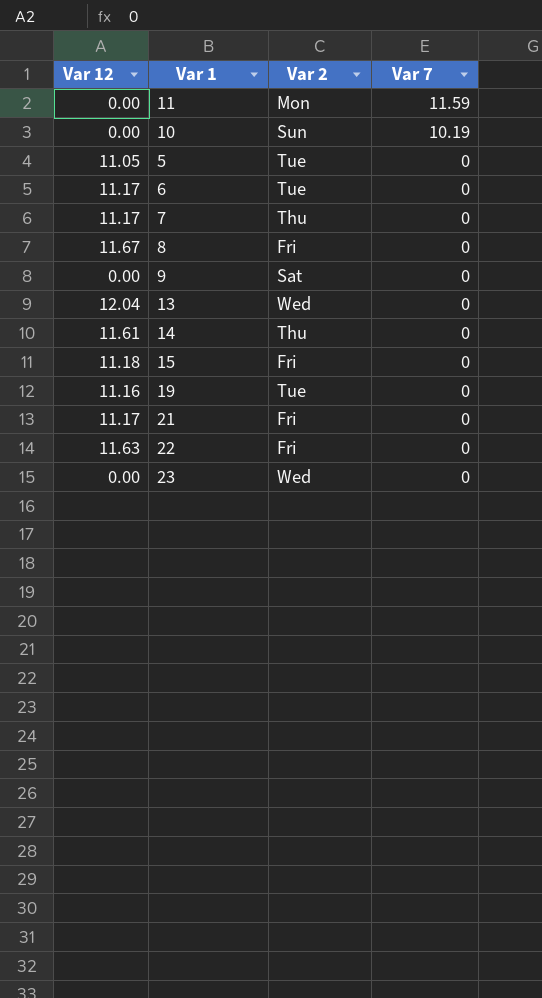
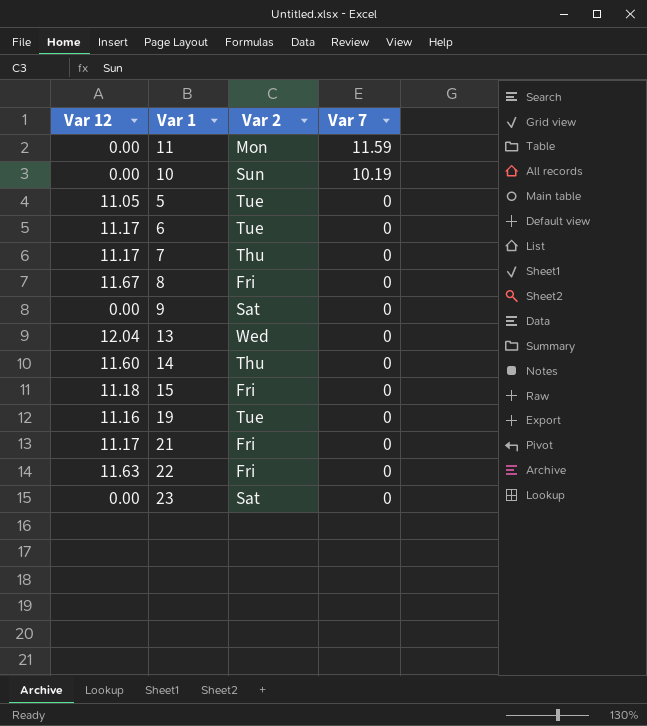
14 | Var 12: 11.61 -> 11.60
23 | Var 2: Wed -> Sat

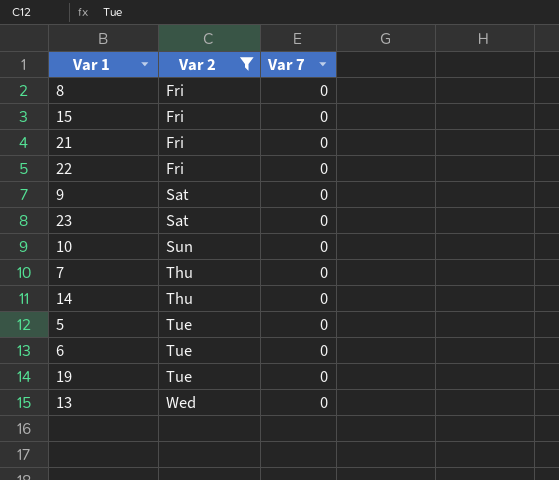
filter: none -> Var 2 != Mon
row order: Var 7 descending -> Var 2 ascending
column Var 12 | position: 1 -> none
10 | Var 7: 10.19 -> 0

